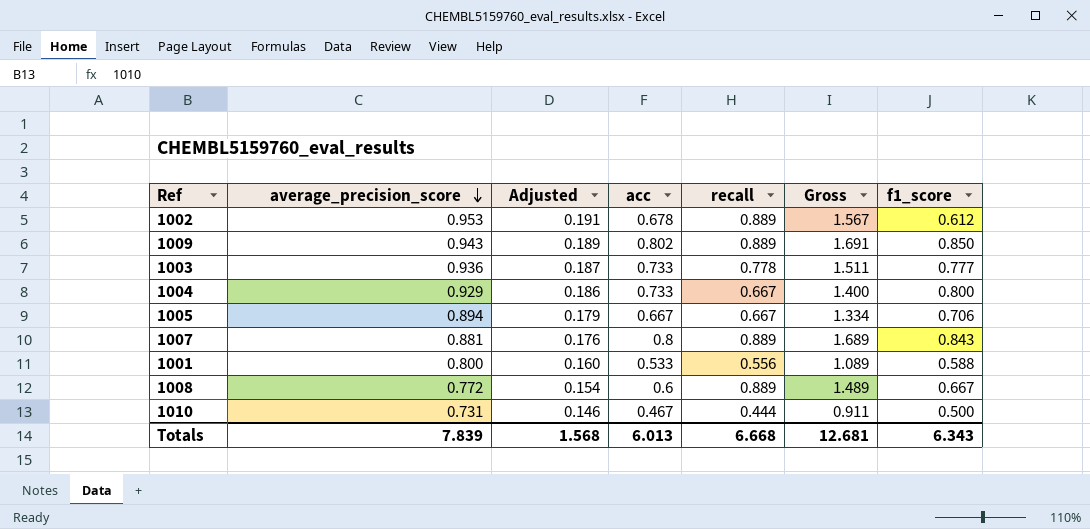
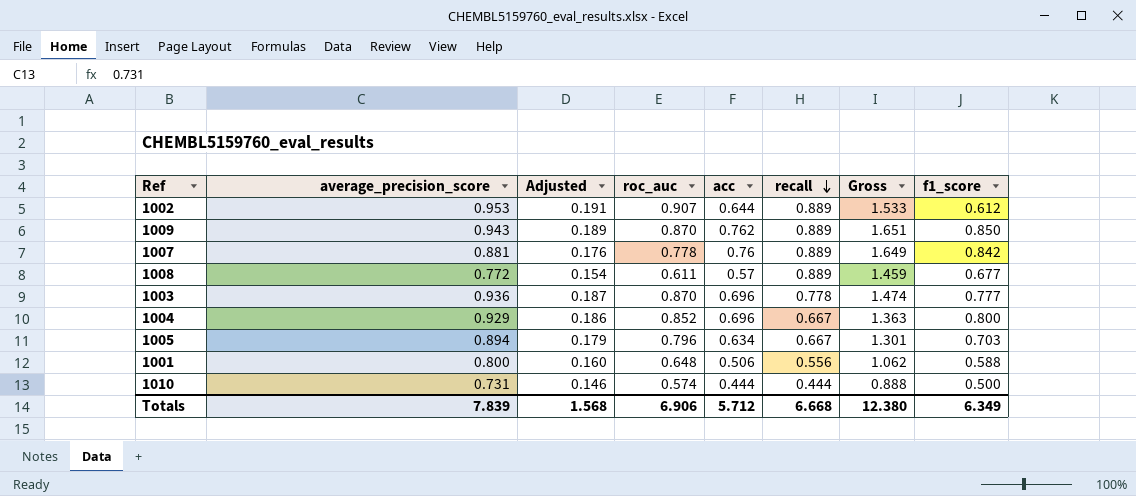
row order: average_precision_score descending -> recall descending
column roc_auc | position: none -> 4
1002 | acc: 0.678 -> 0.644
1002 | Gross: 1.567 -> 1.533
1009 | acc: 0.802 -> 0.762
1009 | Gross: 1.691 -> 1.651
1007 | acc: 0.8 -> 0.76
1007 | Gross: 1.689 -> 1.649
1007 | f1_score: 0.843 -> 0.842
1008 | acc: 0.6 -> 0.57
1008 | Gross: 1.489 -> 1.459
1008 | f1_score: 0.667 -> 0.677
1003 | acc: 0.733 -> 0.696
1003 | Gross: 1.511 -> 1.474
1004 | acc: 0.733 -> 0.696
1004 | Gross: 1.400 -> 1.363
1005 | acc: 0.667 -> 0.634
1005 | Gross: 1.334 -> 1.301
1005 | f1_score: 0.706 -> 0.703
1001 | acc: 0.533 -> 0.506
1001 | Gross: 1.089 -> 1.062
1010 | acc: 0.467 -> 0.444
1010 | Gross: 0.911 -> 0.888
Totals | acc: 6.013 -> 5.712
Totals | Gross: 12.681 -> 12.380
Totals | f1_score: 6.343 -> 6.349

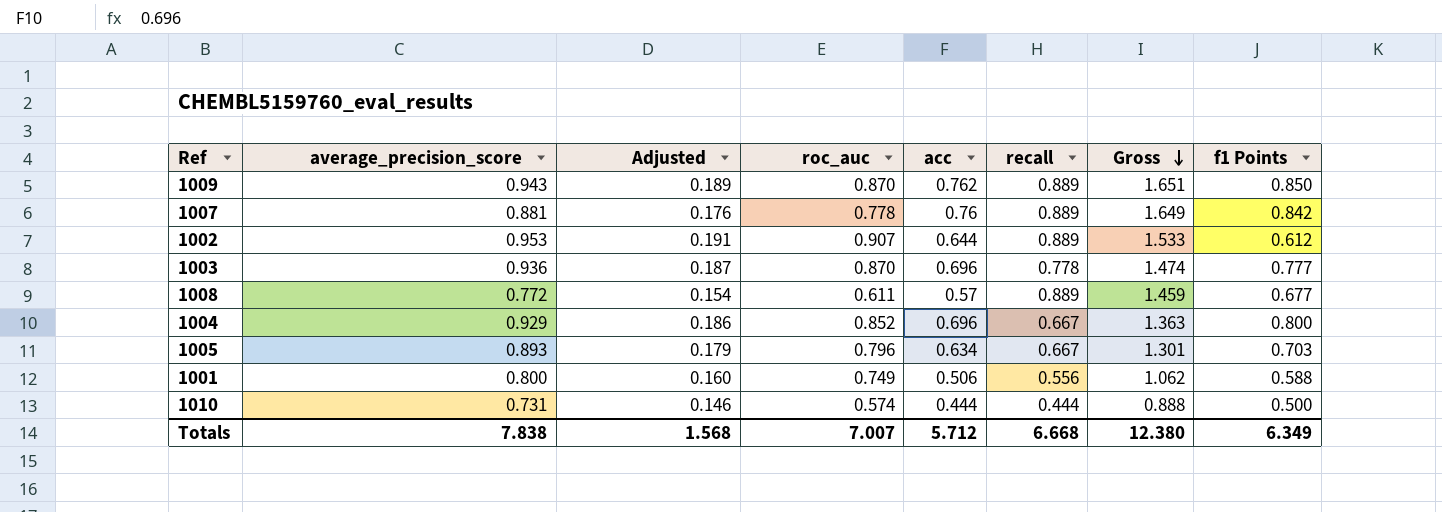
row order: recall descending -> Gross descending
column name: f1_score -> f1 Points
1005 | average_precision_score: 0.894 -> 0.893
1001 | roc_auc: 0.648 -> 0.749
Totals | average_precision_score: 7.839 -> 7.838
Totals | roc_auc: 6.906 -> 7.007

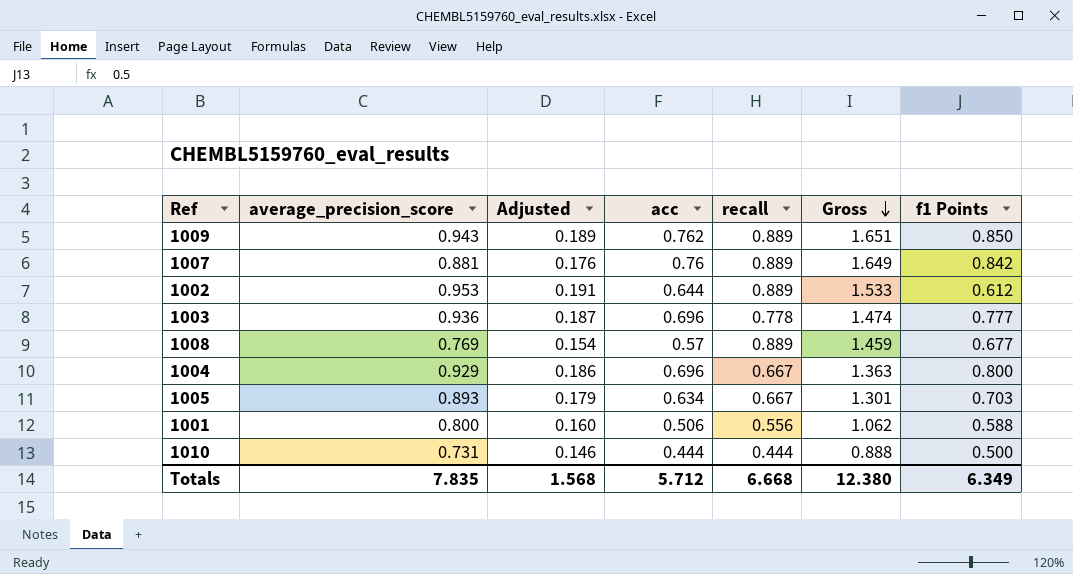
column roc_auc | position: 4 -> none
1008 | average_precision_score: 0.772 -> 0.769
Totals | average_precision_score: 7.838 -> 7.835

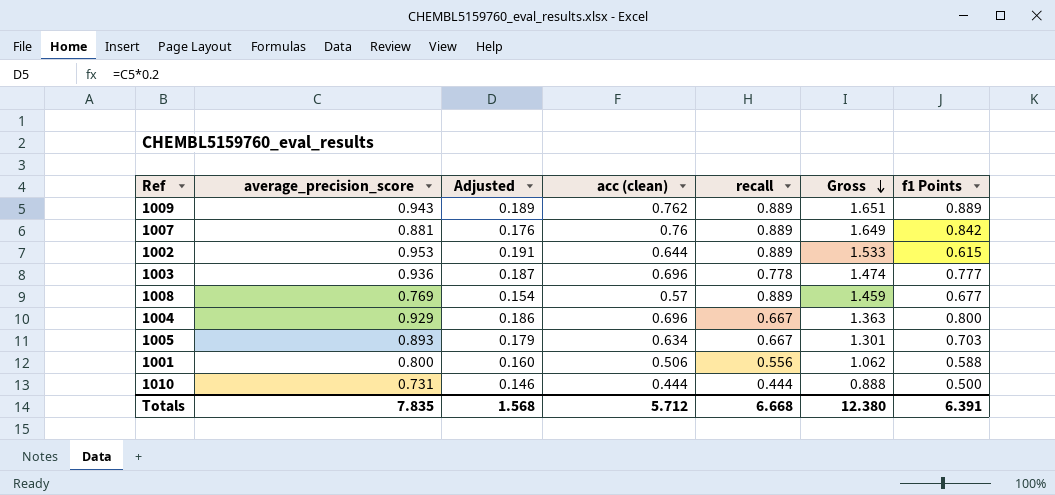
column name: acc -> acc (clean)
1009 | f1 Points: 0.850 -> 0.889
1002 | f1 Points: 0.612 -> 0.615
Totals | f1 Points: 6.349 -> 6.391

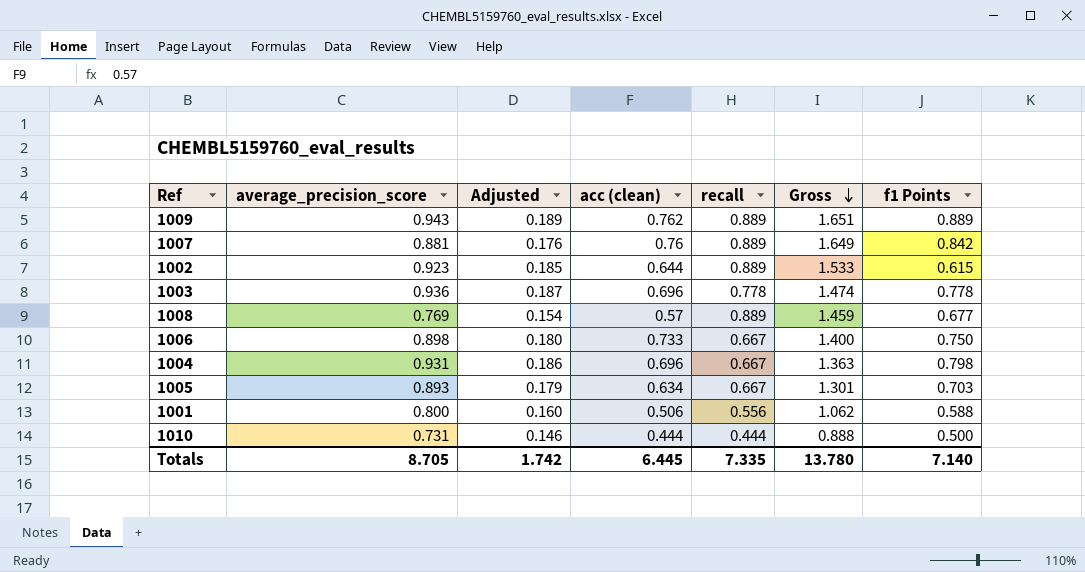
1002 | average_precision_score: 0.953 -> 0.923
1002 | Adjusted: 0.191 -> 0.185
1003 | f1 Points: 0.777 -> 0.778
row 1006: none -> 0.898 | 0.180 | 0.733 | 0.667 | 1.400 | 0.750
1004 | average_precision_score: 0.929 -> 0.931
1004 | f1 Points: 0.800 -> 0.798
Totals | average_precision_score: 7.835 -> 8.705
Totals | Adjusted: 1.568 -> 1.742
Totals | acc (clean): 5.712 -> 6.445
Totals | recall: 6.668 -> 7.335
Totals | Gross: 12.380 -> 13.780
Totals | f1 Points: 6.391 -> 7.140

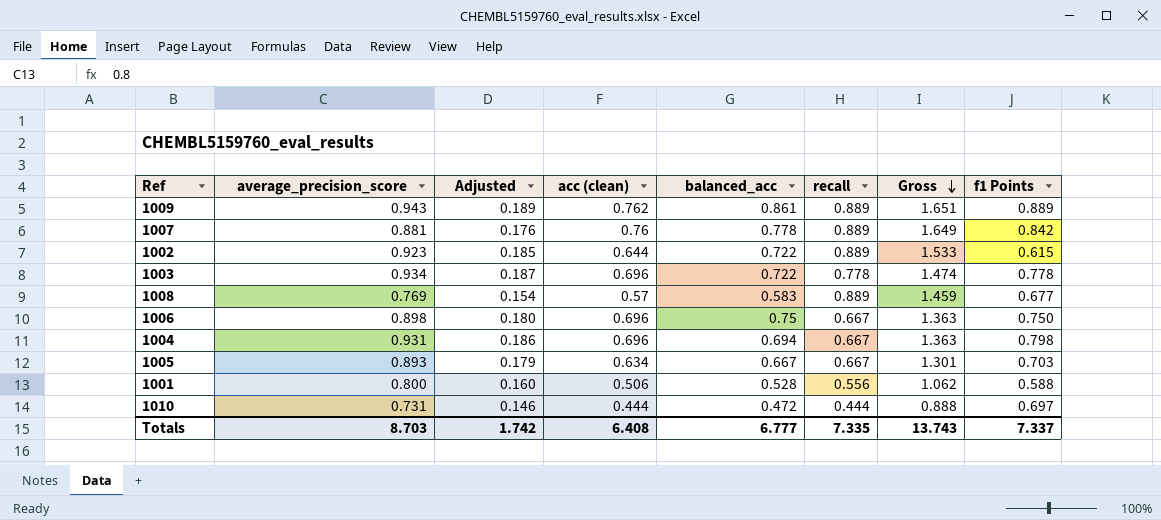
column balanced_acc | position: none -> 5
1003 | average_precision_score: 0.936 -> 0.934
1006 | acc (clean): 0.733 -> 0.696
1006 | Gross: 1.400 -> 1.363
1010 | f1 Points: 0.500 -> 0.697
Totals | average_precision_score: 8.705 -> 8.703
Totals | acc (clean): 6.445 -> 6.408
Totals | Gross: 13.780 -> 13.743
Totals | f1 Points: 7.140 -> 7.337

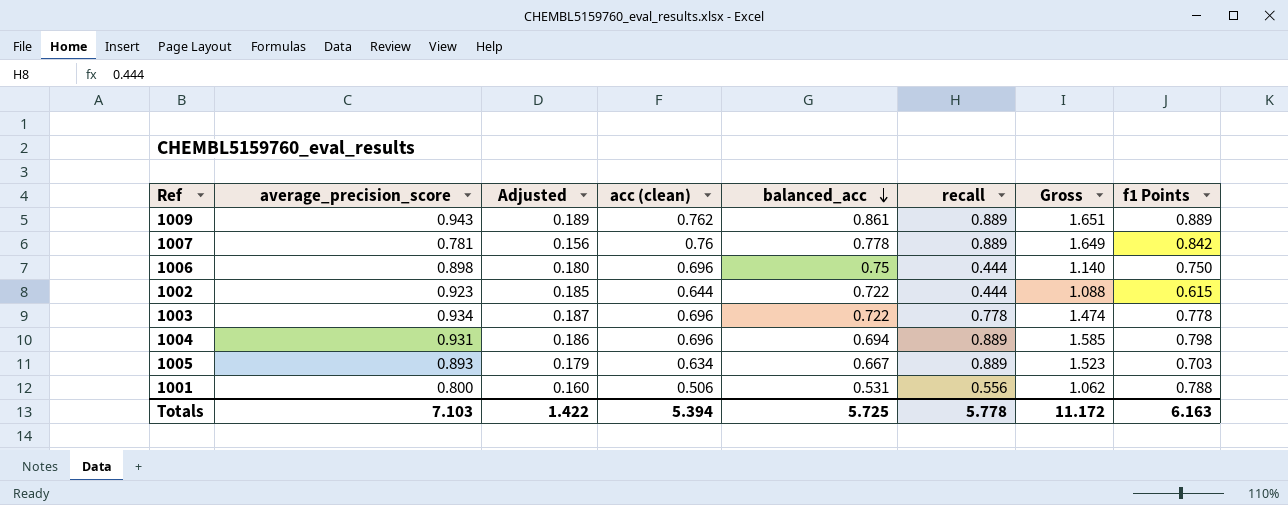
row order: Gross descending -> balanced_acc descending
row 1008: 0.769 | 0.154 | 0.57 | 0.583 | 0.889 | 1.459 | 0.677 -> none
row 1010: 0.731 | 0.146 | 0.444 | 0.472 | 0.444 | 0.888 | 0.697 -> none
1007 | average_precision_score: 0.881 -> 0.781
1007 | Adjusted: 0.176 -> 0.156
1006 | recall: 0.667 -> 0.444
1006 | Gross: 1.363 -> 1.140
1002 | recall: 0.889 -> 0.444
1002 | Gross: 1.533 -> 1.088
1004 | recall: 0.667 -> 0.889
1004 | Gross: 1.363 -> 1.585
1005 | recall: 0.667 -> 0.889
1005 | Gross: 1.301 -> 1.523
1001 | balanced_acc: 0.528 -> 0.531
1001 | f1 Points: 0.588 -> 0.788
Totals | average_precision_score: 8.703 -> 7.103
Totals | Adjusted: 1.742 -> 1.422
Totals | acc (clean): 6.408 -> 5.394
Totals | balanced_acc: 6.777 -> 5.725
Totals | recall: 7.335 -> 5.778
Totals | Gross: 13.743 -> 11.172
Totals | f1 Points: 7.337 -> 6.163

